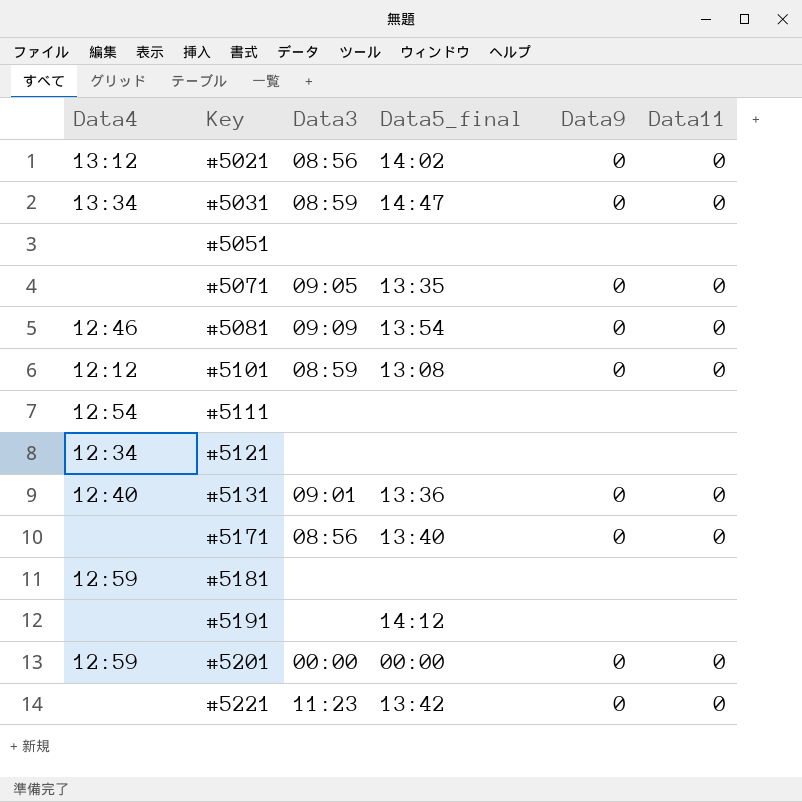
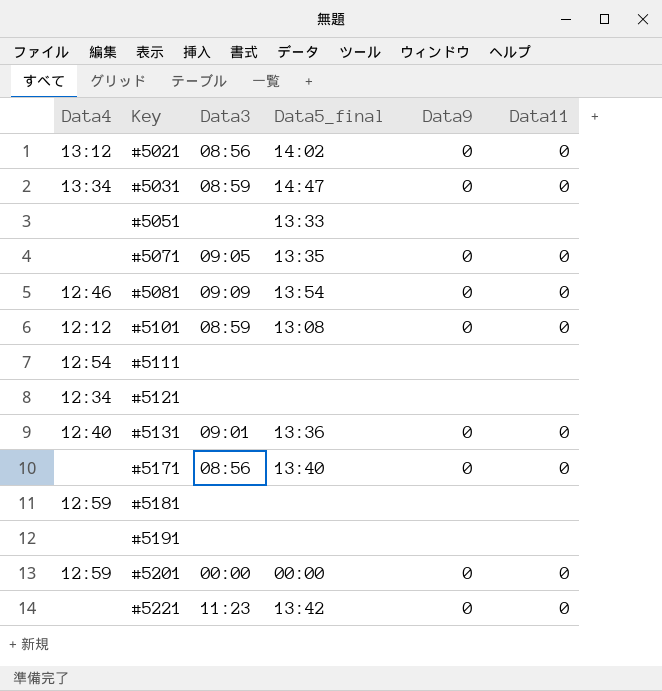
#5051 | Data5_final: none -> 13:33
#5191 | Data5_final: 14:12 -> none

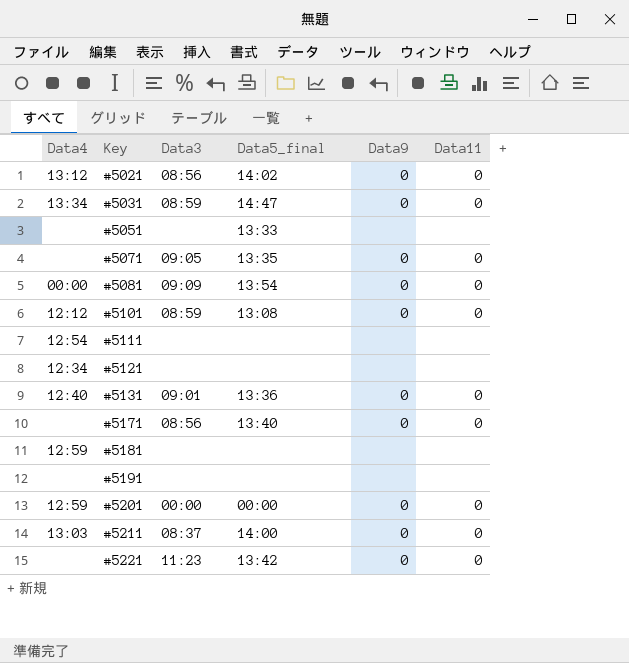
#5081 | Data4: 12:46 -> 00:00
row #5211: none -> 13:03 | 08:37 | 14:00 | 0 | 0

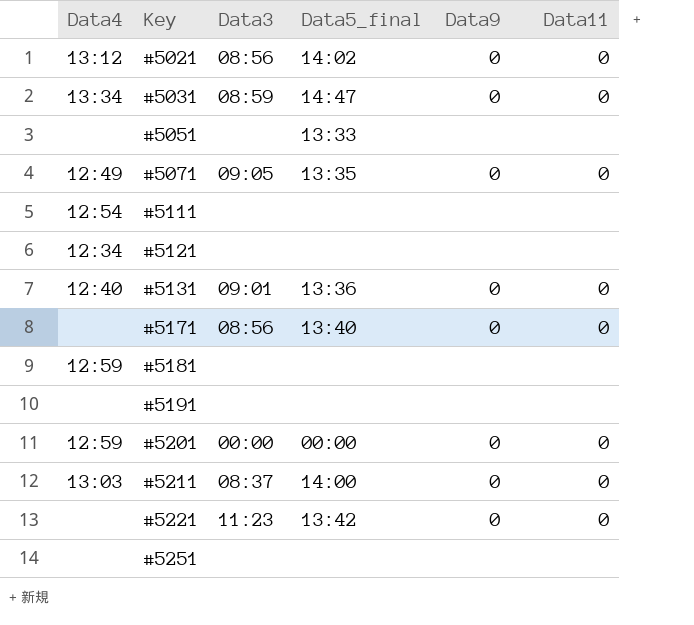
row #5081: 00:00 | 09:09 | 13:54 | 0 | 0 -> none
row #5101: 12:12 | 08:59 | 13:08 | 0 | 0 -> none
#5071 | Data4: none -> 12:49
row #5251: none -> none | none | none | none | none

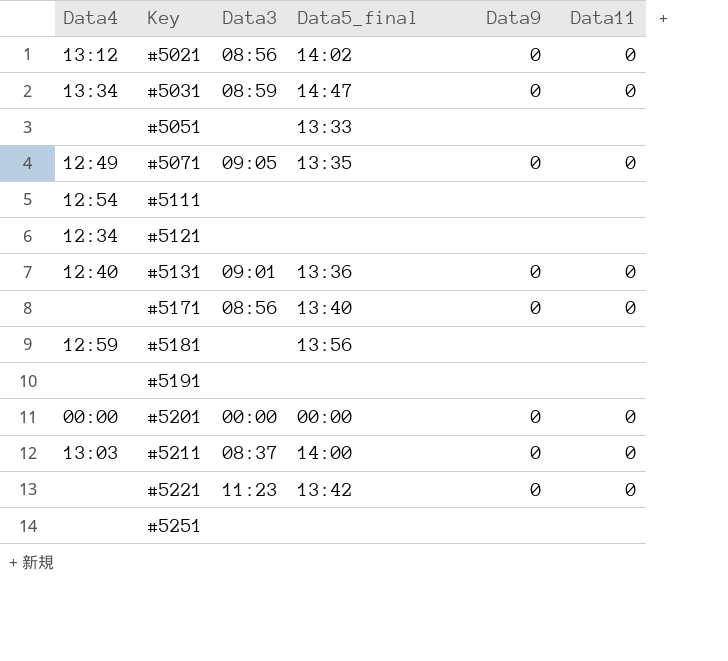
#5181 | Data5_final: none -> 13:56
#5201 | Data4: 12:59 -> 00:00

